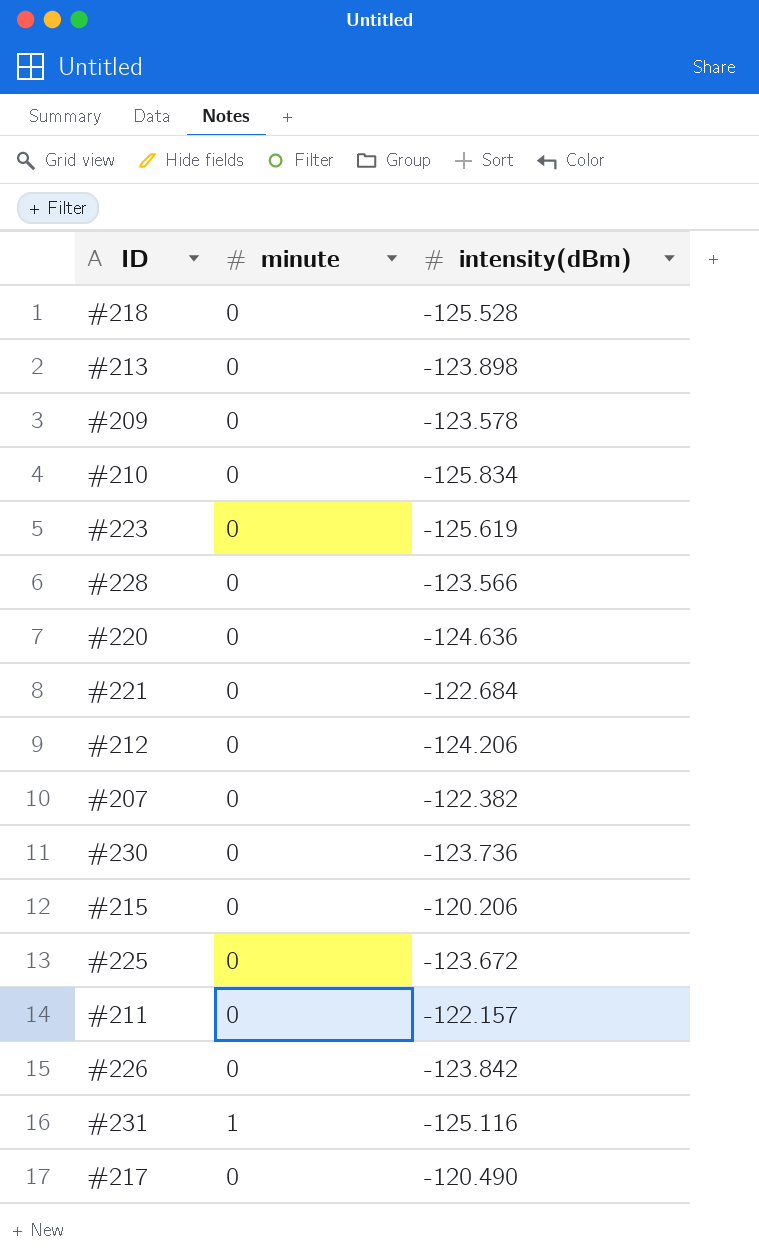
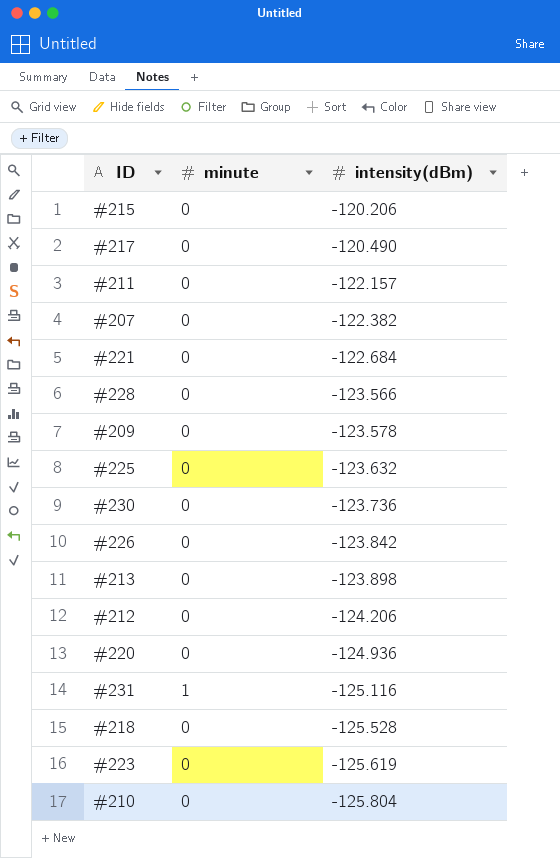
row order: none -> intensity(dBm) descending
#225 | intensity(dBm): -123.672 -> -123.632
#220 | intensity(dBm): -124.636 -> -124.936
#210 | intensity(dBm): -125.834 -> -125.804

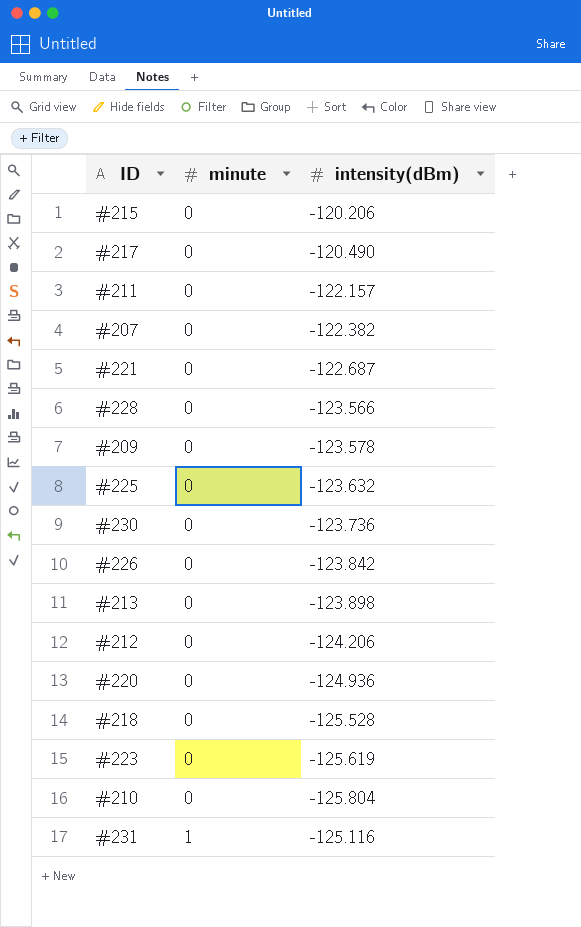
row order: intensity(dBm) descending -> minute ascending
#221 | intensity(dBm): -122.684 -> -122.687

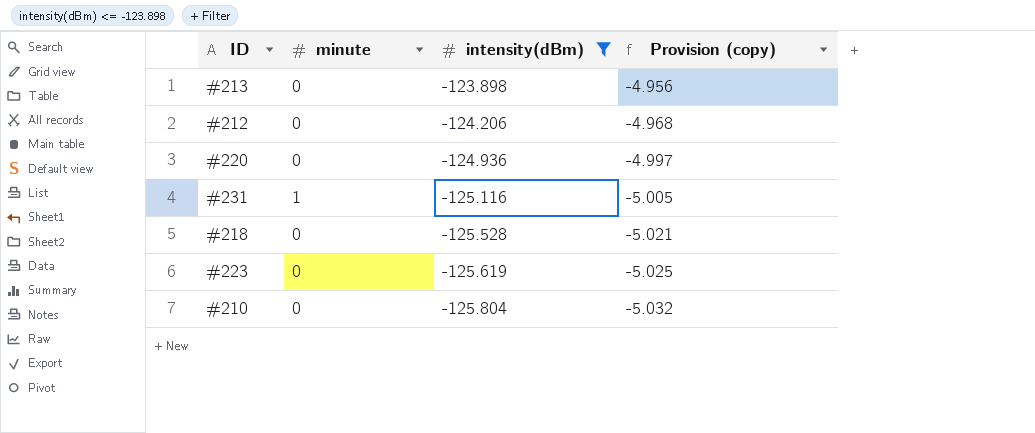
filter: none -> intensity(dBm) <= -123.898
row order: minute ascending -> intensity(dBm) descending
column Provision (copy) | formula: none -> [intensity(dBm)] * 0.04

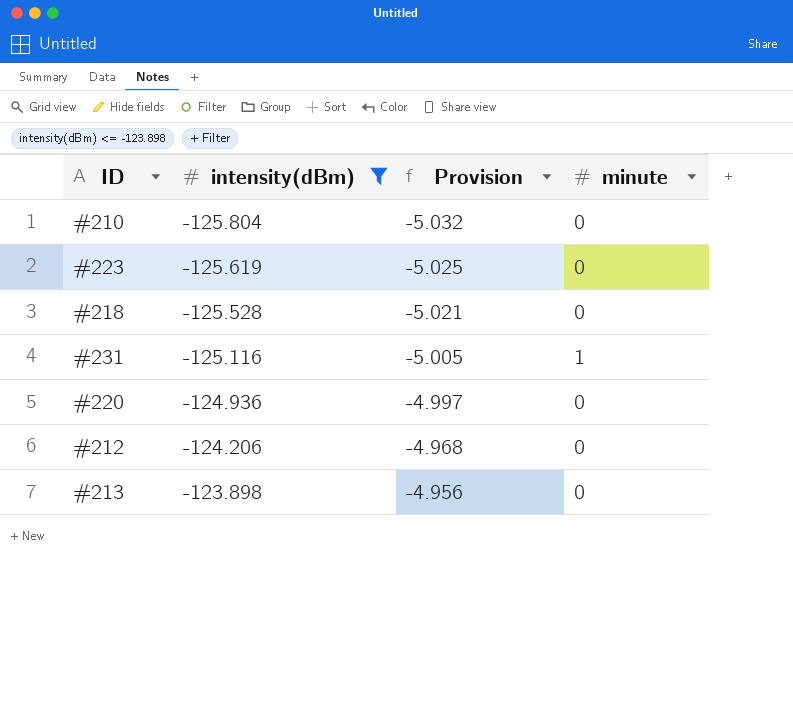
row order: intensity(dBm) descending -> intensity(dBm) ascending
column name: Provision (copy) -> Provision
column minute | position: 2 -> 4

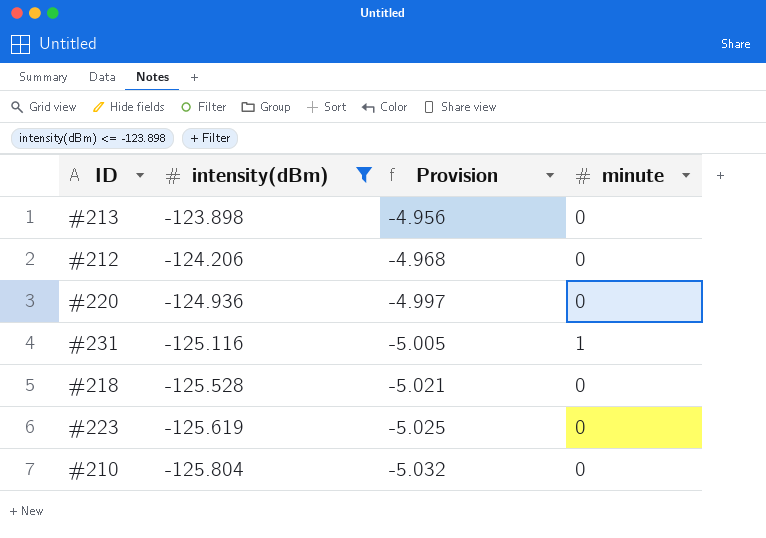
row order: intensity(dBm) ascending -> intensity(dBm) descending

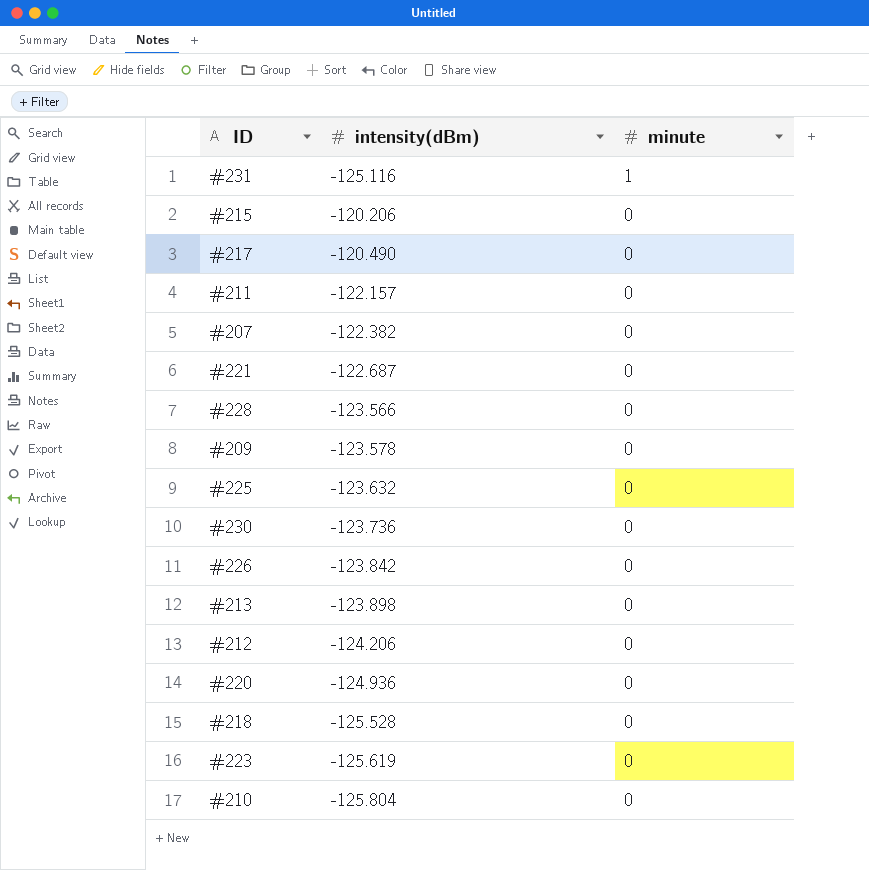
filter: intensity(dBm) <= -123.898 -> none
row order: intensity(dBm) descending -> minute descending
column Provision | formula: [intensity(dBm)] * 0.04 -> none

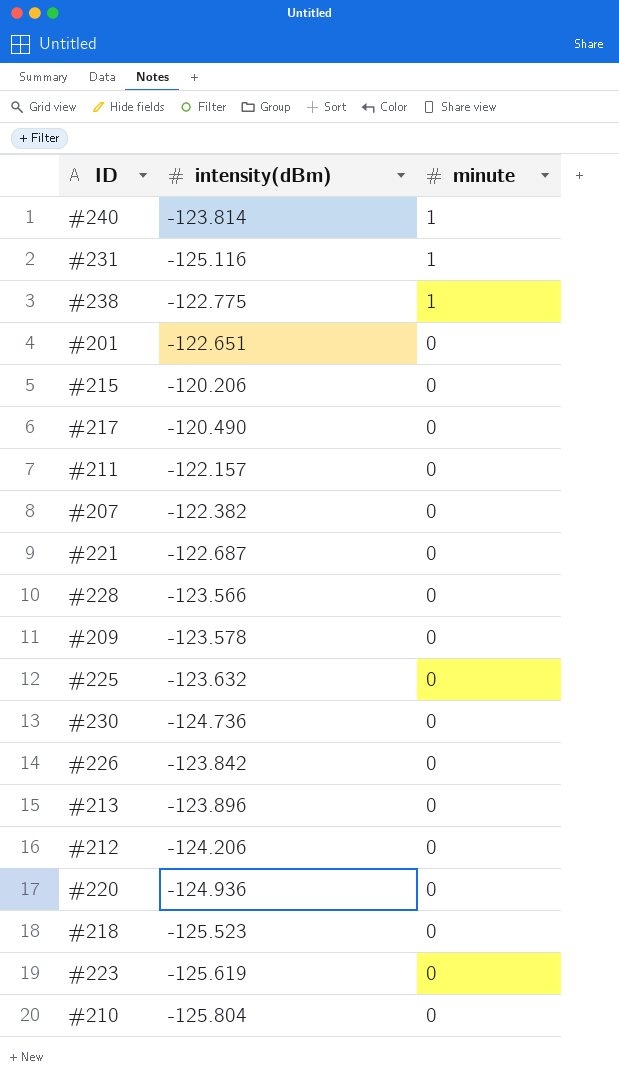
row #240: none -> -123.814 | 1
row #238: none -> -122.775 | 1
row #201: none -> -122.651 | 0
#230 | intensity(dBm): -123.736 -> -124.736
#213 | intensity(dBm): -123.898 -> -123.896
#218 | intensity(dBm): -125.528 -> -125.523

